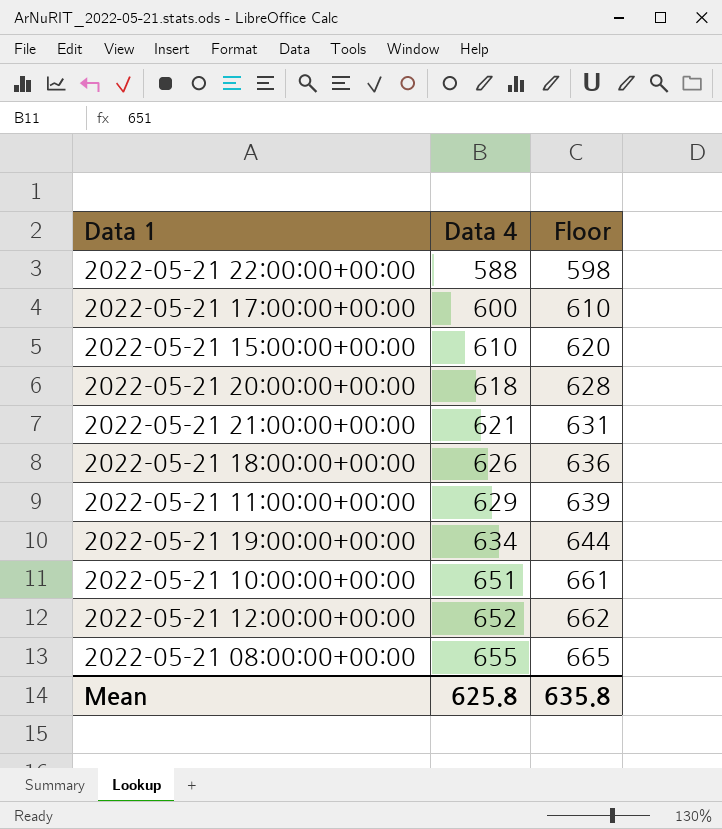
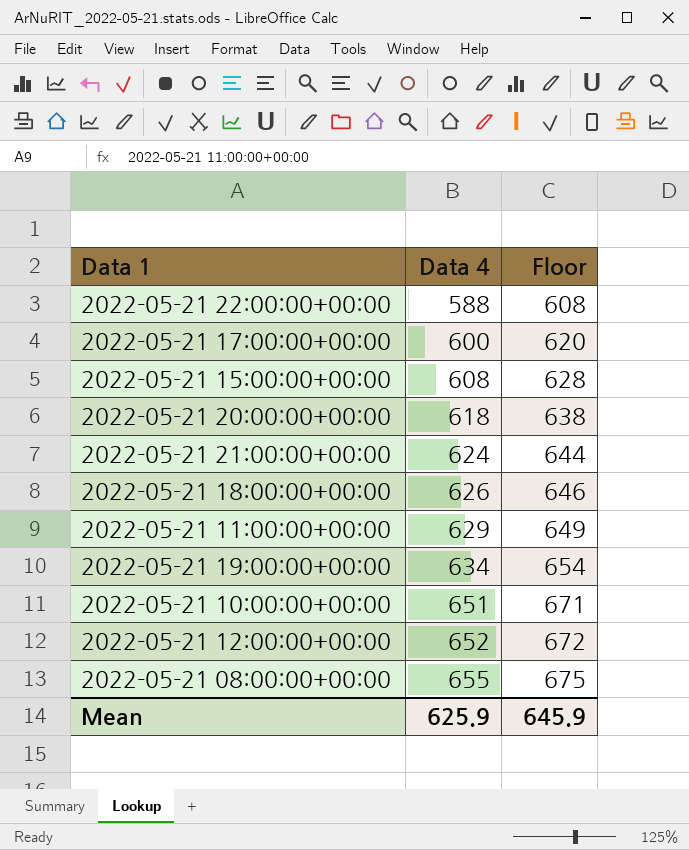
column Floor | formula: [Data 4] + 10 -> [Data 4] + 20
2022-05-21 15:00:00+00:00 | Data 4: 610 -> 608
2022-05-21 21:00:00+00:00 | Data 4: 621 -> 624
Mean | Data 4: 625.8 -> 625.9
Mean | Floor: 635.8 -> 645.9

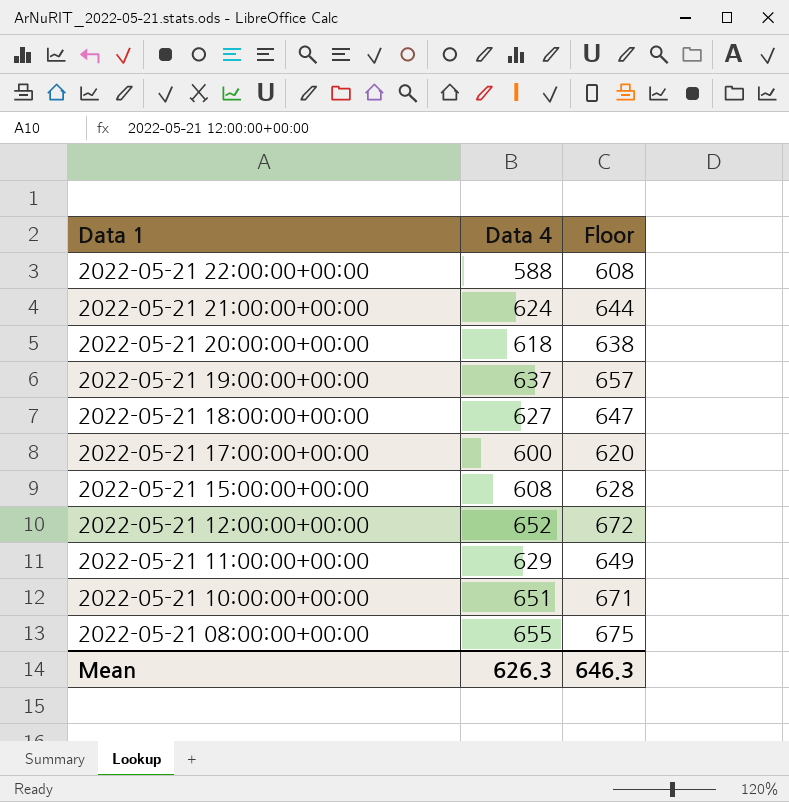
row order: Data 4 ascending -> Data 1 descending
2022-05-21 19:00:00+00:00 | Data 4: 634 -> 637
2022-05-21 19:00:00+00:00 | Floor: 654 -> 657
2022-05-21 18:00:00+00:00 | Data 4: 626 -> 627
2022-05-21 18:00:00+00:00 | Floor: 646 -> 647
Mean | Data 4: 625.9 -> 626.3
Mean | Floor: 645.9 -> 646.3

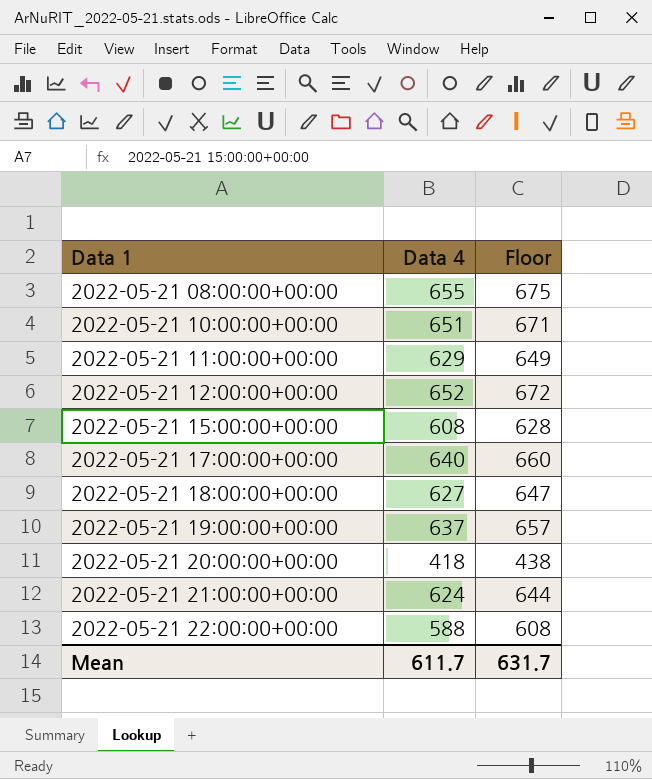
row order: Data 1 descending -> Data 1 ascending
2022-05-21 17:00:00+00:00 | Data 4: 600 -> 640
2022-05-21 17:00:00+00:00 | Floor: 620 -> 660
2022-05-21 20:00:00+00:00 | Data 4: 618 -> 418
2022-05-21 20:00:00+00:00 | Floor: 638 -> 438
Mean | Data 4: 626.3 -> 611.7
Mean | Floor: 646.3 -> 631.7

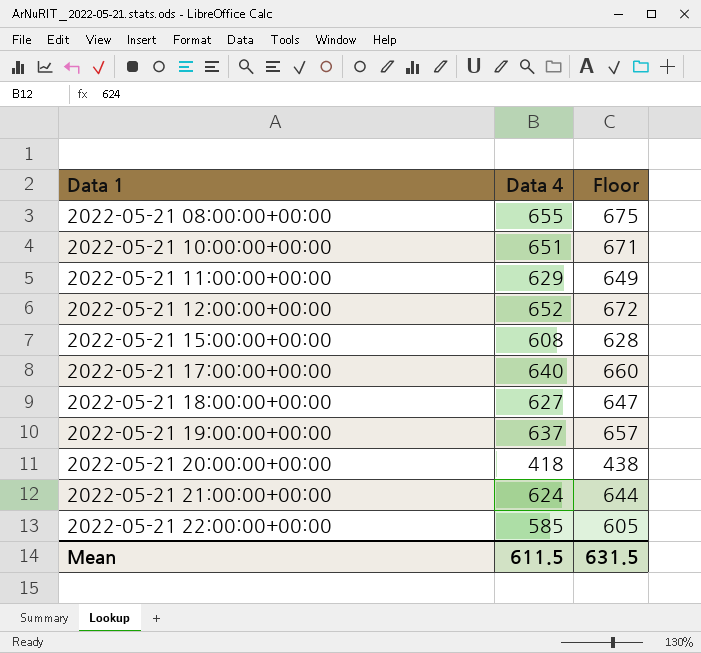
2022-05-21 22:00:00+00:00 | Data 4: 588 -> 585
2022-05-21 22:00:00+00:00 | Floor: 608 -> 605
Mean | Data 4: 611.7 -> 611.5
Mean | Floor: 631.7 -> 631.5

